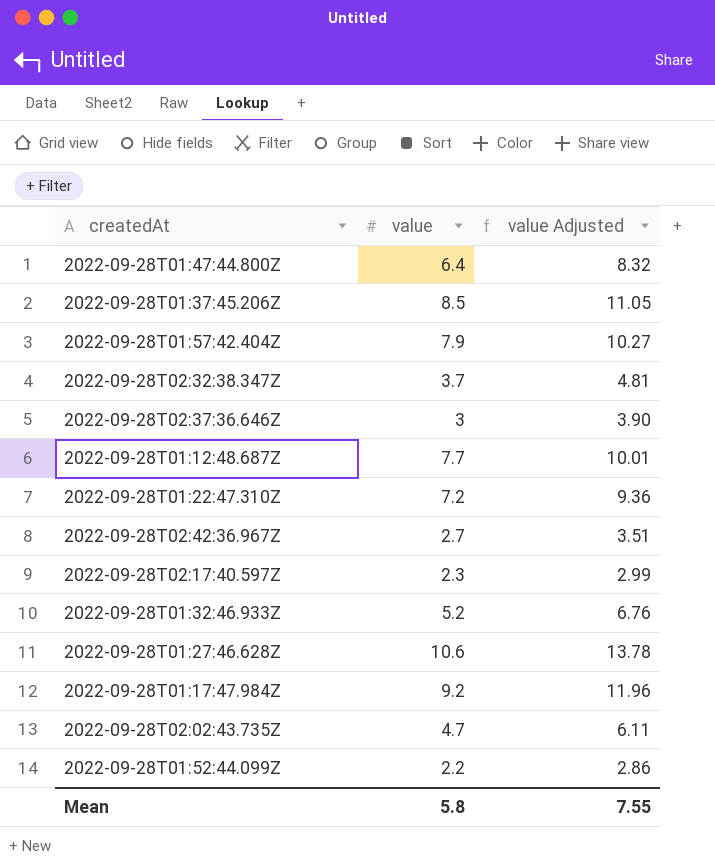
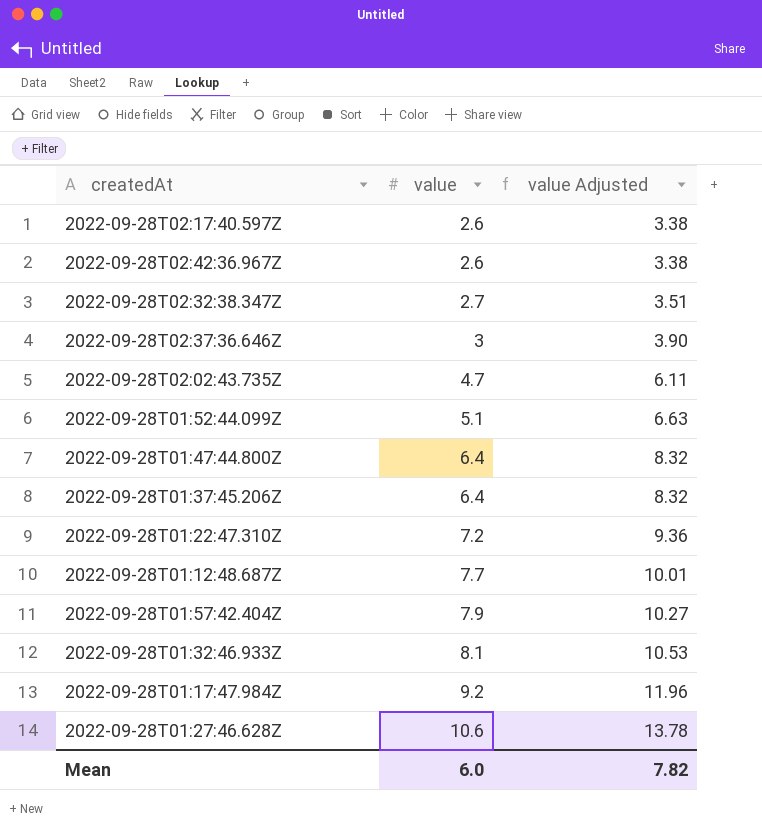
row order: none -> value ascending
2022-09-28T02:17:40.597Z | value: 2.3 -> 2.6
2022-09-28T02:17:40.597Z | value Adjusted: 2.99 -> 3.38
2022-09-28T02:42:36.967Z | value: 2.7 -> 2.6
2022-09-28T02:42:36.967Z | value Adjusted: 3.51 -> 3.38
2022-09-28T02:32:38.347Z | value: 3.7 -> 2.7
2022-09-28T02:32:38.347Z | value Adjusted: 4.81 -> 3.51
2022-09-28T01:52:44.099Z | value: 2.2 -> 5.1
2022-09-28T01:52:44.099Z | value Adjusted: 2.86 -> 6.63
2022-09-28T01:37:45.206Z | value: 8.5 -> 6.4
2022-09-28T01:37:45.206Z | value Adjusted: 11.05 -> 8.32
2022-09-28T01:32:46.933Z | value: 5.2 -> 8.1
2022-09-28T01:32:46.933Z | value Adjusted: 6.76 -> 10.53
Mean | value: 5.8 -> 6.0
Mean | value Adjusted: 7.55 -> 7.82

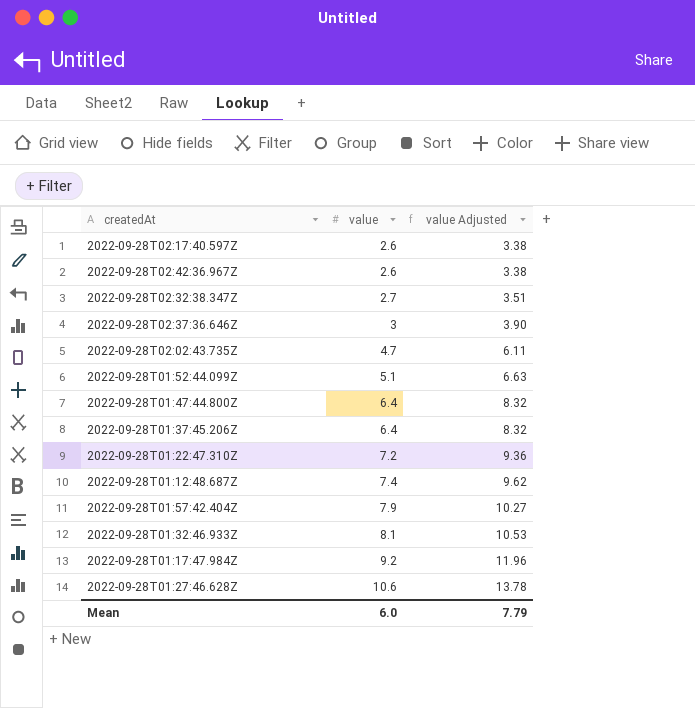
2022-09-28T01:12:48.687Z | value: 7.7 -> 7.4
2022-09-28T01:12:48.687Z | value Adjusted: 10.01 -> 9.62
Mean | value Adjusted: 7.82 -> 7.79

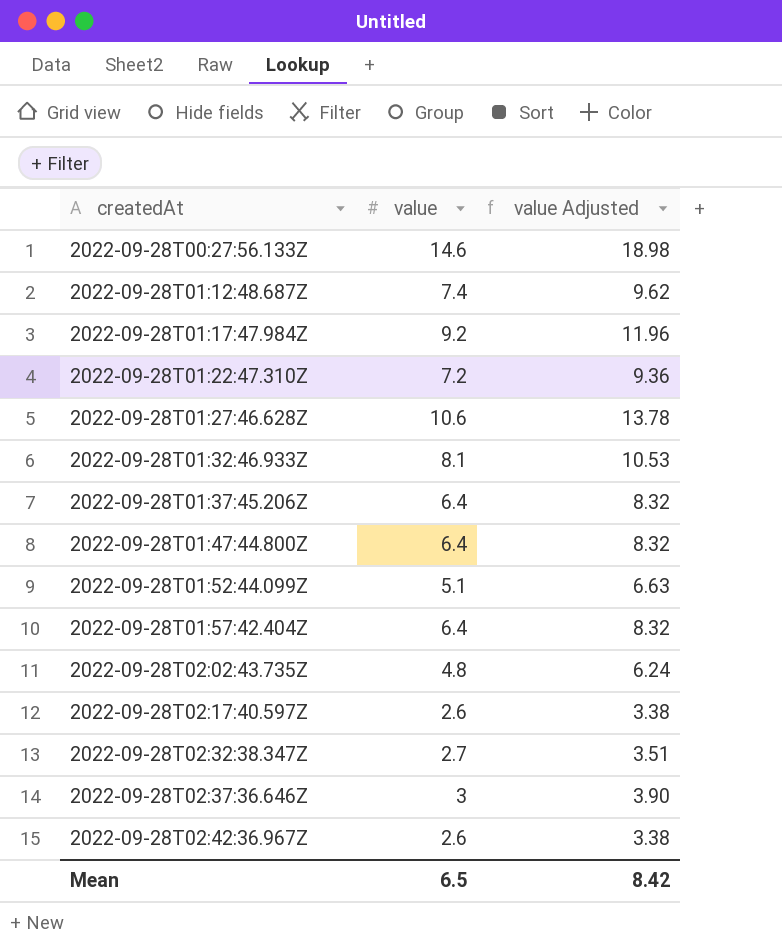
row order: value ascending -> createdAt ascending
row 2022-09-28T00:27:56.133Z: none -> 14.6 | 18.98
2022-09-28T01:57:42.404Z | value: 7.9 -> 6.4
2022-09-28T01:57:42.404Z | value Adjusted: 10.27 -> 8.32
2022-09-28T02:02:43.735Z | value: 4.7 -> 4.8
2022-09-28T02:02:43.735Z | value Adjusted: 6.11 -> 6.24
Mean | value: 6.0 -> 6.5
Mean | value Adjusted: 7.79 -> 8.42

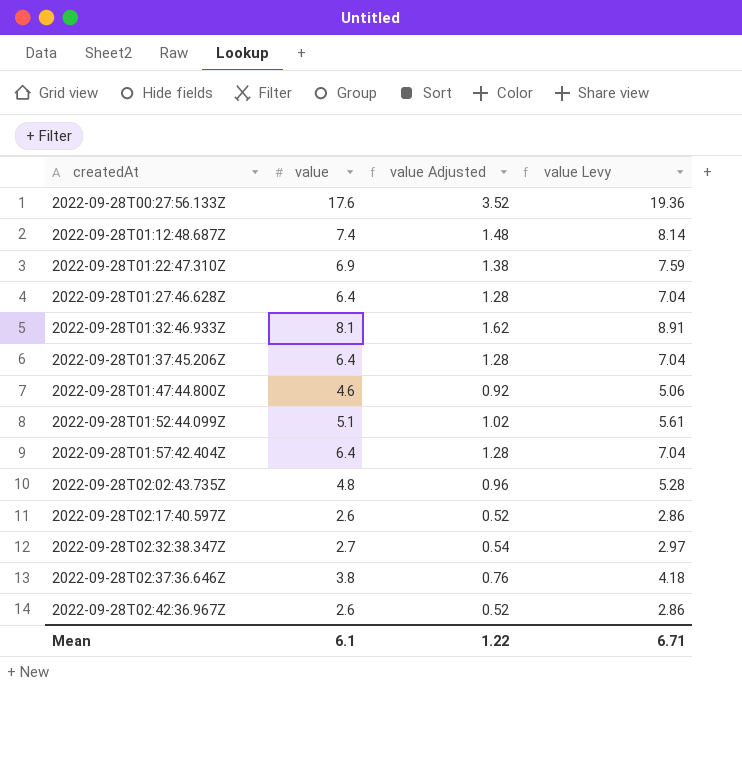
column value Adjusted | formula: [value] * 1.3 -> [value] * 0.2
column value Levy | formula: none -> [value] * 1.1
row 2022-09-28T01:17:47.984Z: 9.2 | 11.96 -> none
2022-09-28T00:27:56.133Z | value: 14.6 -> 17.6
2022-09-28T01:22:47.310Z | value: 7.2 -> 6.9
2022-09-28T01:27:46.628Z | value: 10.6 -> 6.4
2022-09-28T01:47:44.800Z | value: 6.4 -> 4.6
2022-09-28T02:37:36.646Z | value: 3 -> 3.8
Mean | value: 6.5 -> 6.1
Mean | value Adjusted: 8.42 -> 1.22

